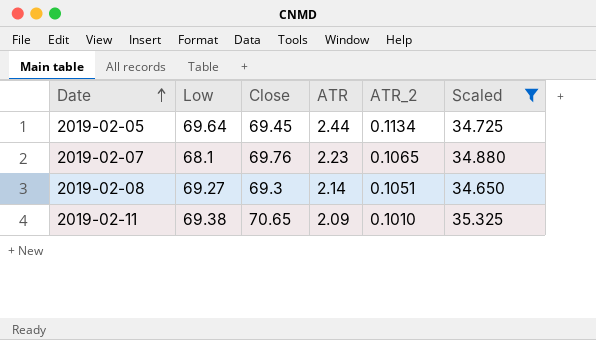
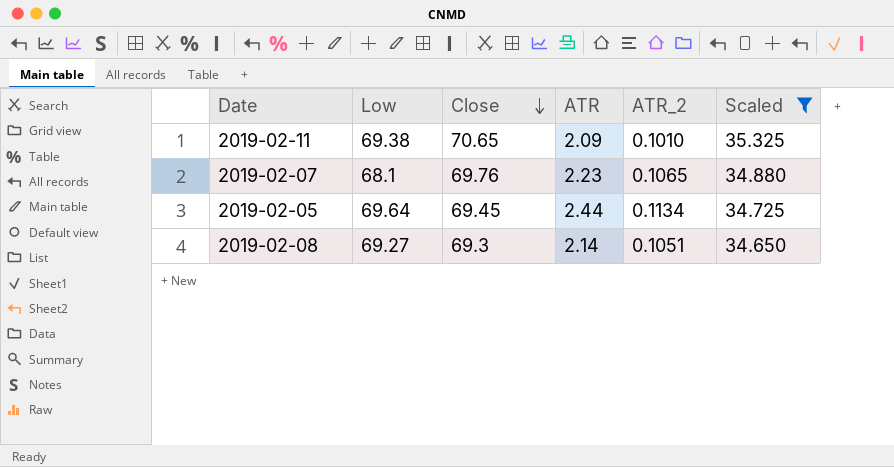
row order: Date ascending -> Close descending

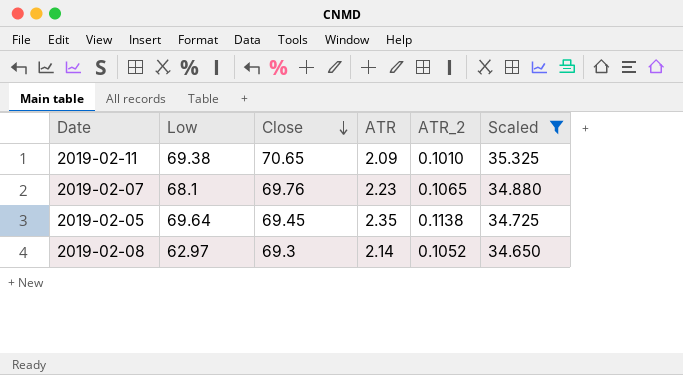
2019-02-05 | ATR: 2.44 -> 2.35
2019-02-05 | ATR_2: 0.1134 -> 0.1138
2019-02-08 | Low: 69.27 -> 62.97
2019-02-08 | ATR_2: 0.1051 -> 0.1052

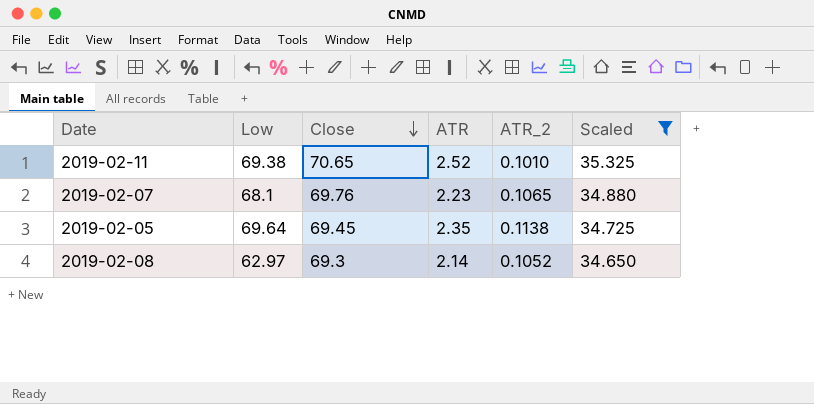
2019-02-11 | ATR: 2.09 -> 2.52

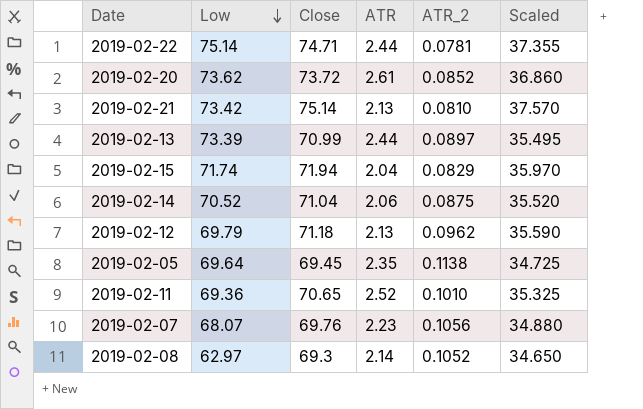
filter: Scaled <= 35.325 -> none
row order: Close descending -> Low descending
2019-02-11 | Low: 69.38 -> 69.36
2019-02-07 | Low: 68.1 -> 68.07
2019-02-07 | ATR_2: 0.1065 -> 0.1056

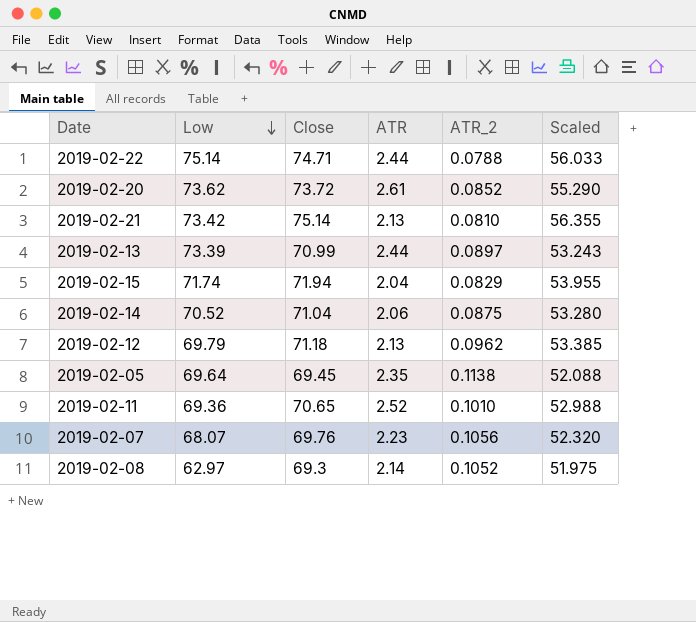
column Scaled | formula: [Close] * 0.5 -> [Close] * 0.75
2019-02-22 | ATR_2: 0.0781 -> 0.0788

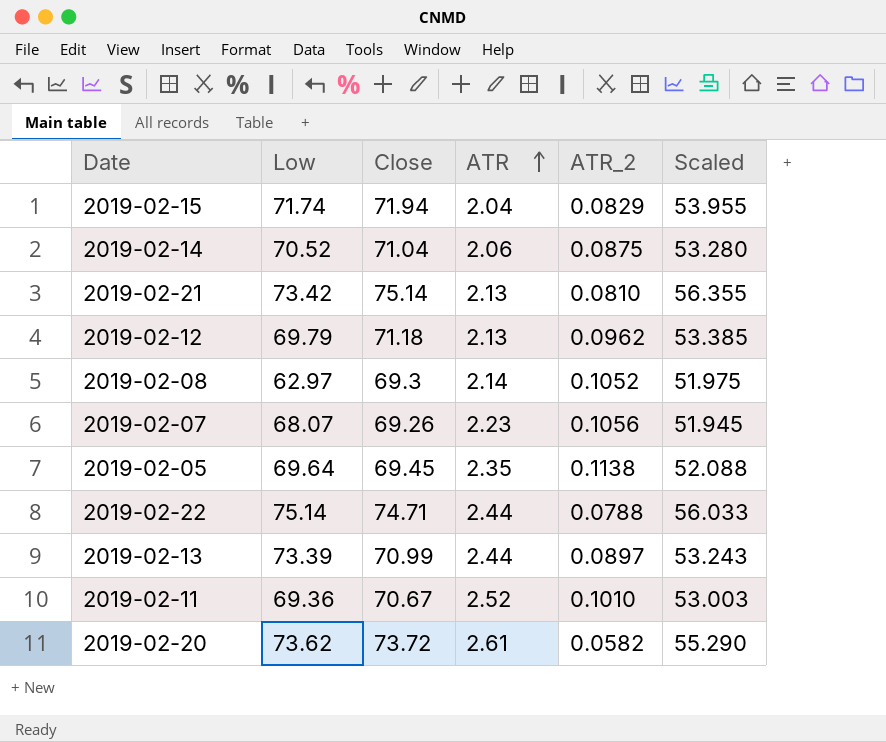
row order: Low descending -> ATR ascending
2019-02-07 | Close: 69.76 -> 69.26
2019-02-07 | Scaled: 52.320 -> 51.945
2019-02-11 | Close: 70.65 -> 70.67
2019-02-11 | Scaled: 52.988 -> 53.003
2019-02-20 | ATR_2: 0.0852 -> 0.0582

